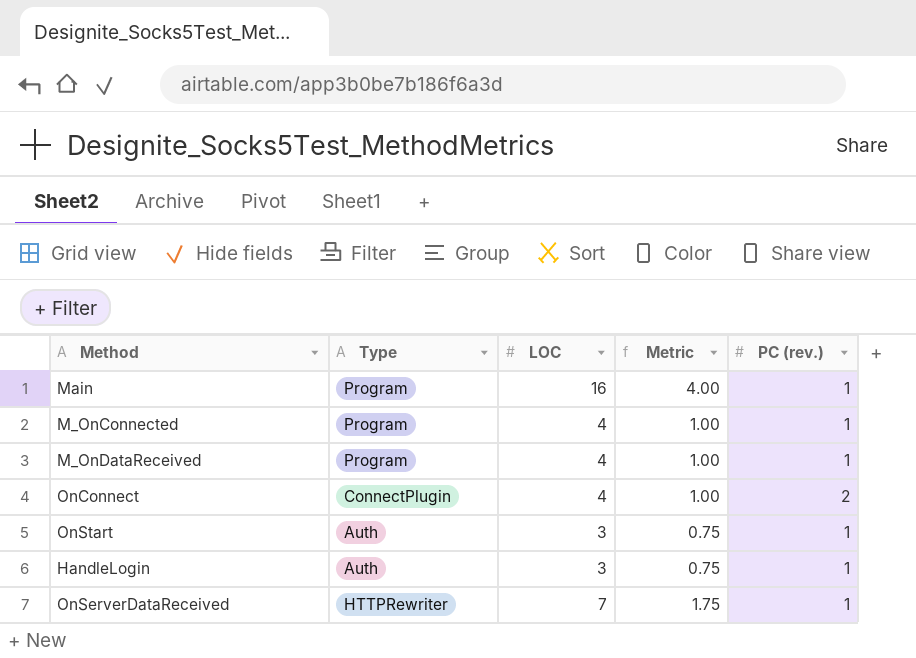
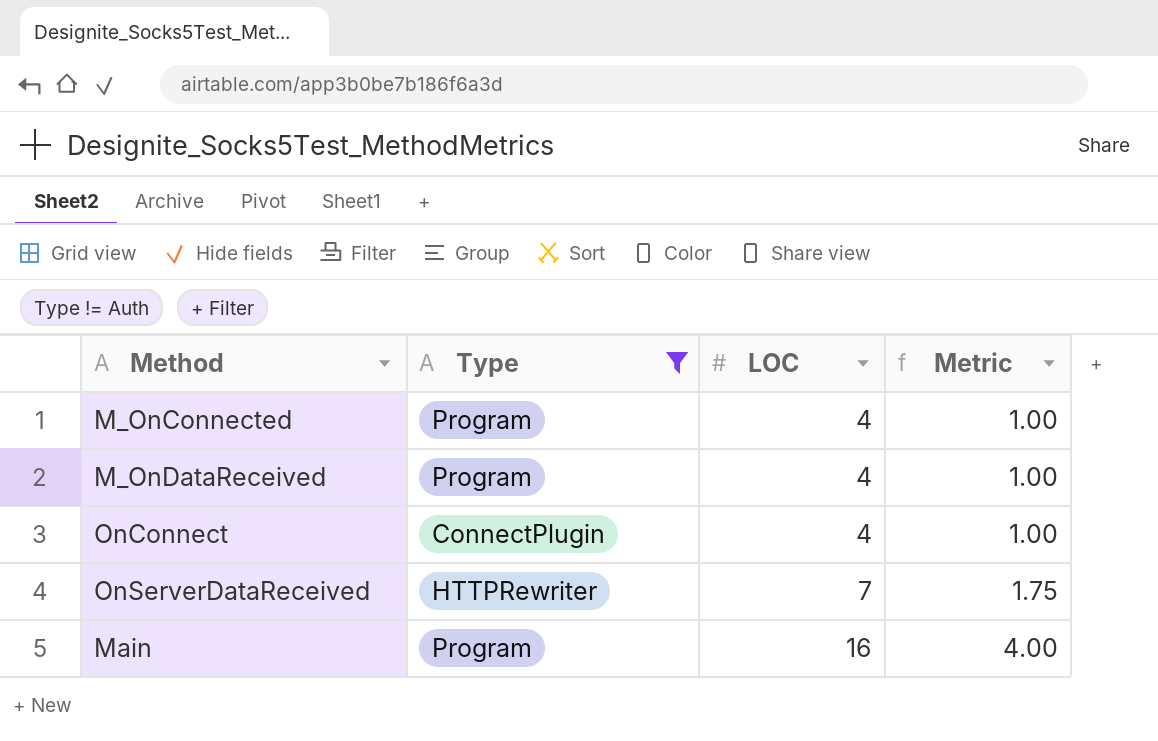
filter: none -> Type != Auth
row order: none -> LOC ascending
column PC (rev.) | position: 5 -> none

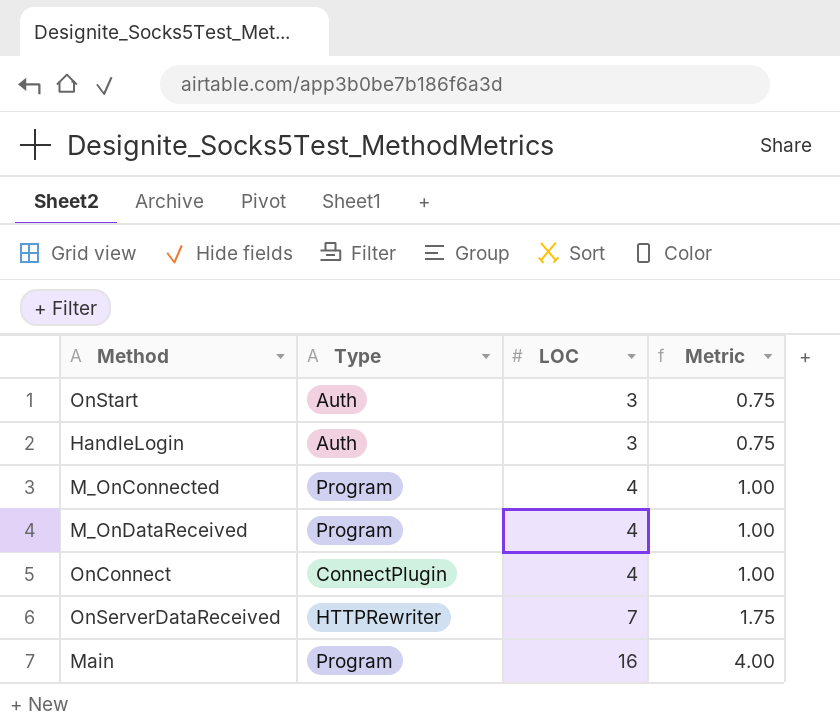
filter: Type != Auth -> none

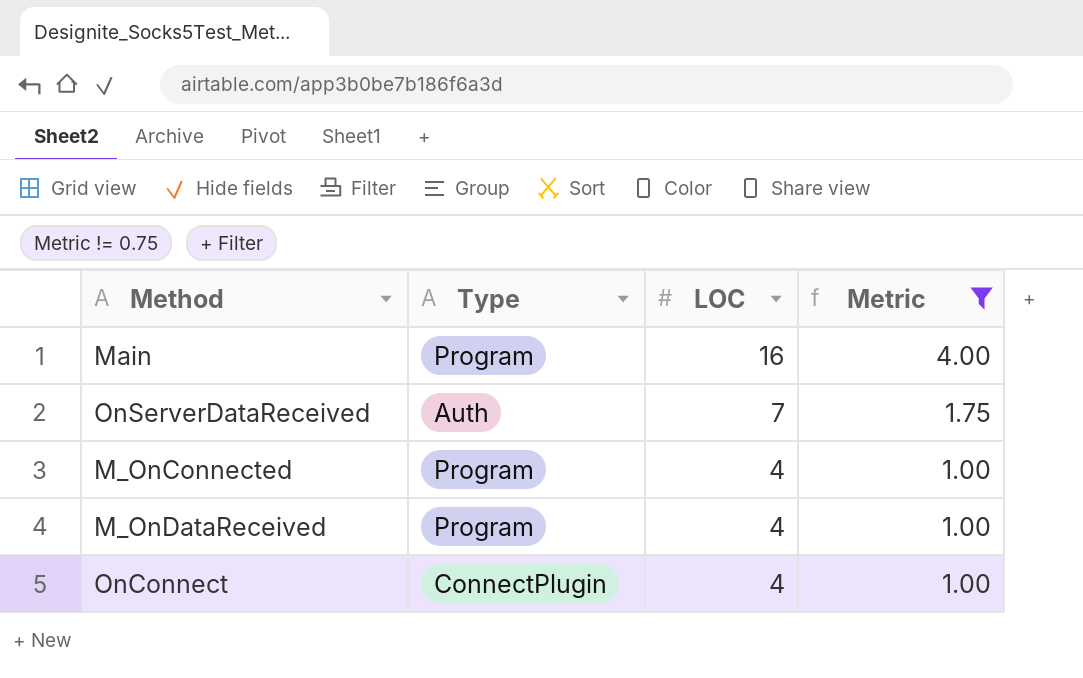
filter: none -> Metric != 0.75
row order: LOC ascending -> LOC descending
OnServerDataReceived | Type: HTTPRewriter -> Auth

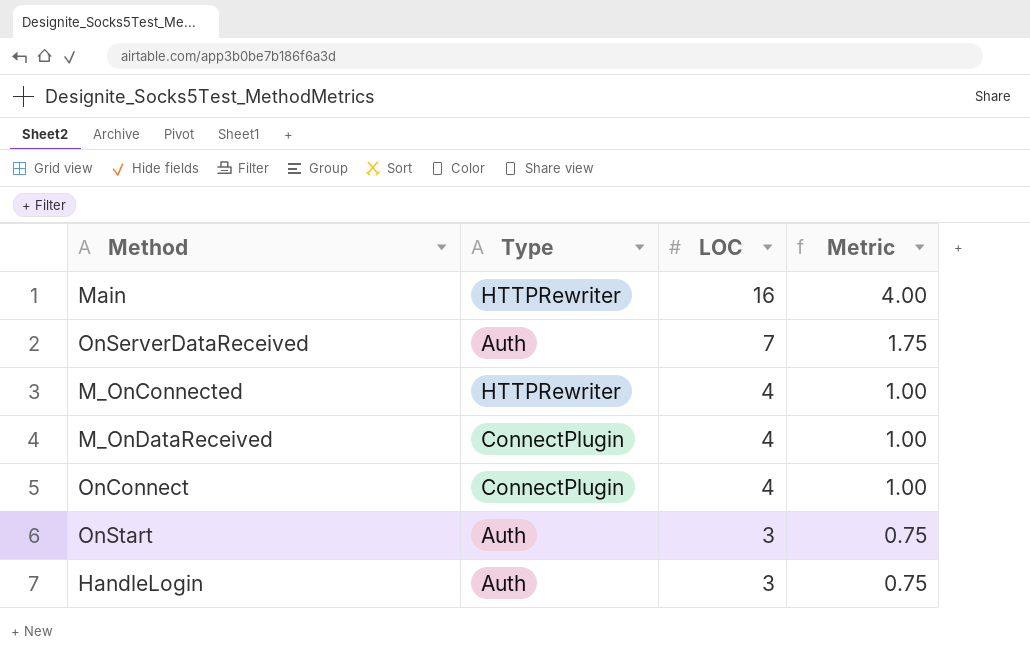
filter: Metric != 0.75 -> none
Main | Type: Program -> HTTPRewriter
M_OnConnected | Type: Program -> HTTPRewriter
M_OnDataReceived | Type: Program -> ConnectPlugin

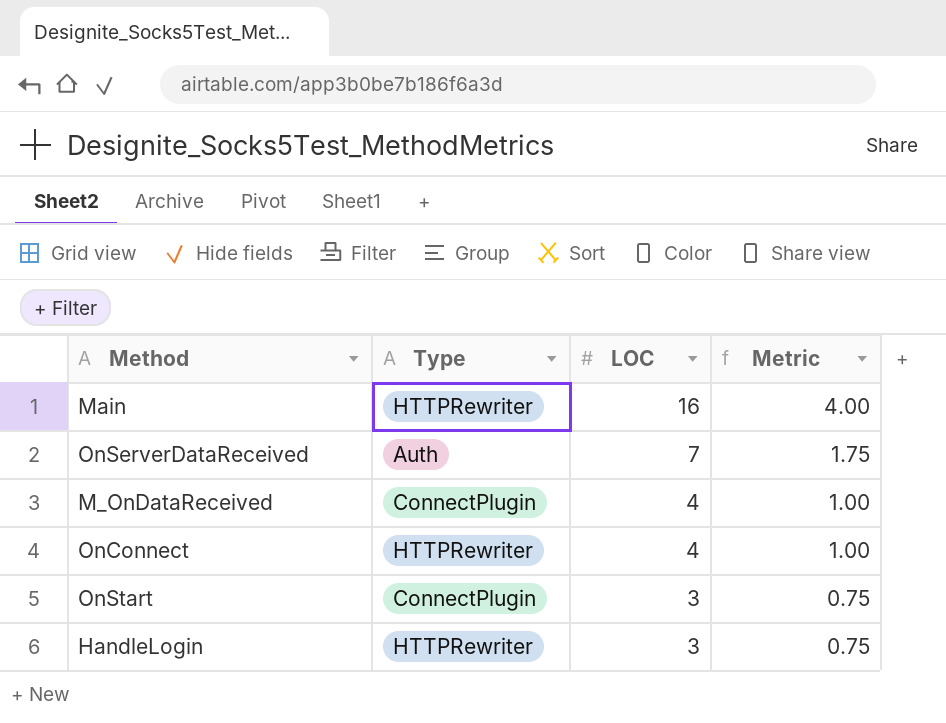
row M_OnConnected: HTTPRewriter | 4 | 1.00 -> none
OnConnect | Type: ConnectPlugin -> HTTPRewriter
OnStart | Type: Auth -> ConnectPlugin
HandleLogin | Type: Auth -> HTTPRewriter

